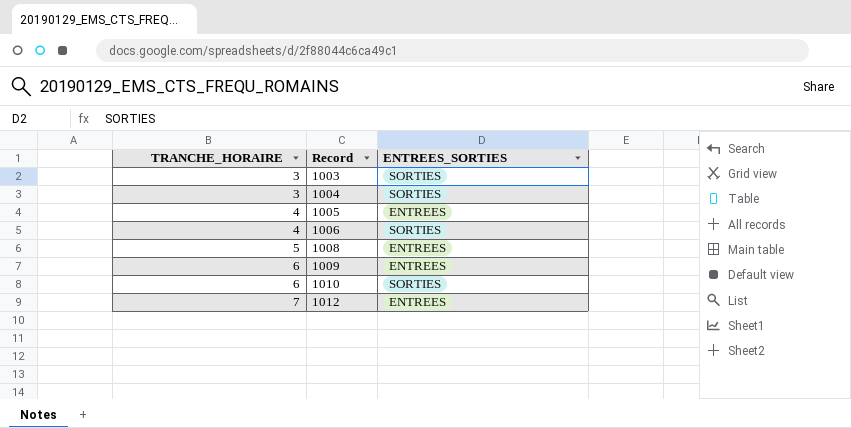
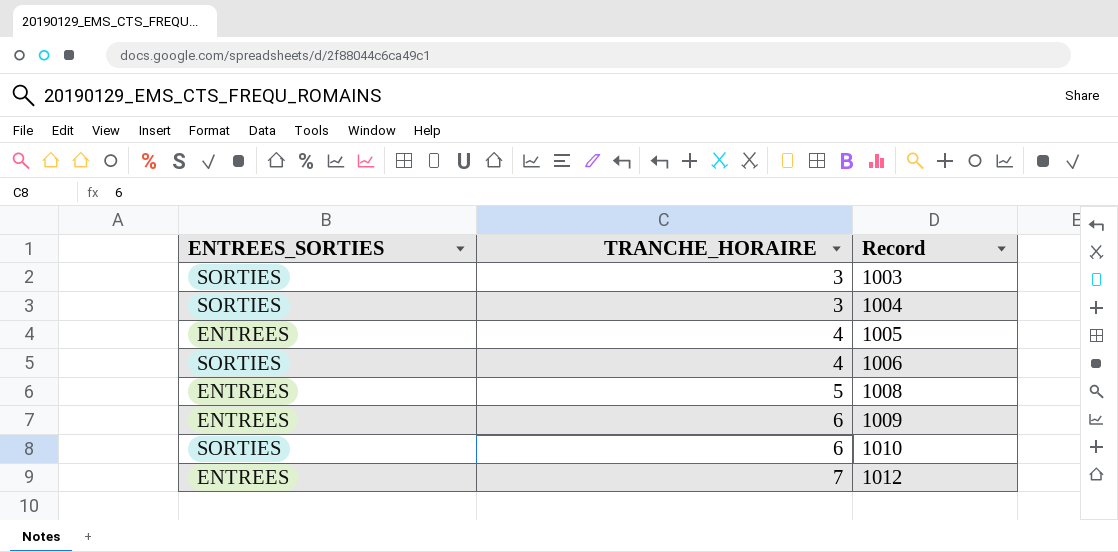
column ENTREES_SORTIES | position: 3 -> 1

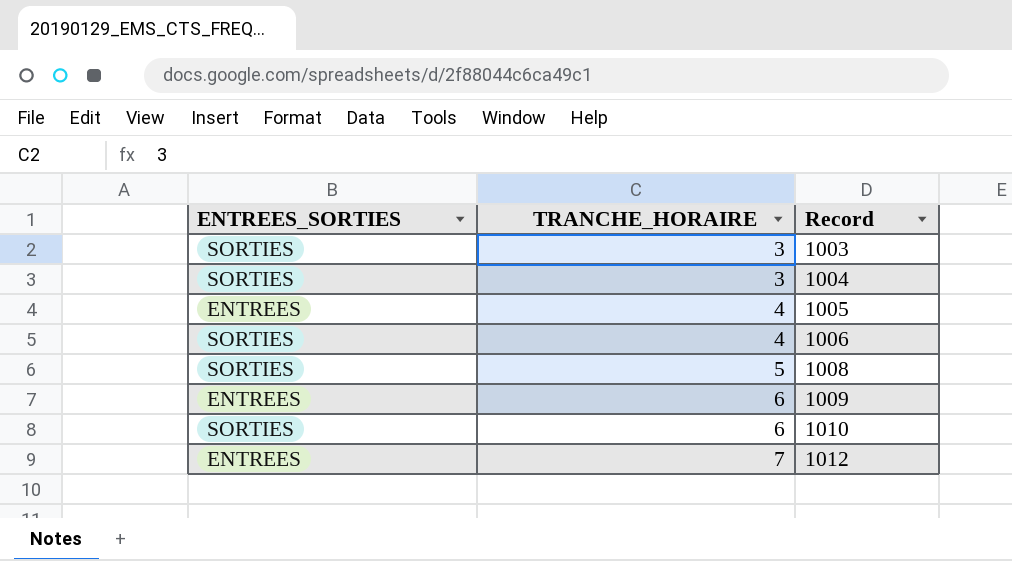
1008 | ENTREES_SORTIES: ENTREES -> SORTIES

